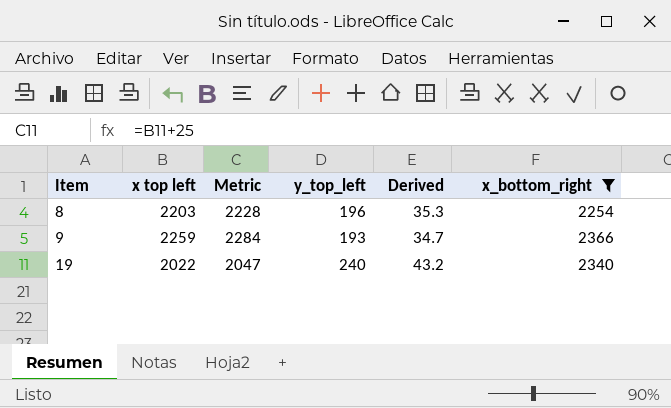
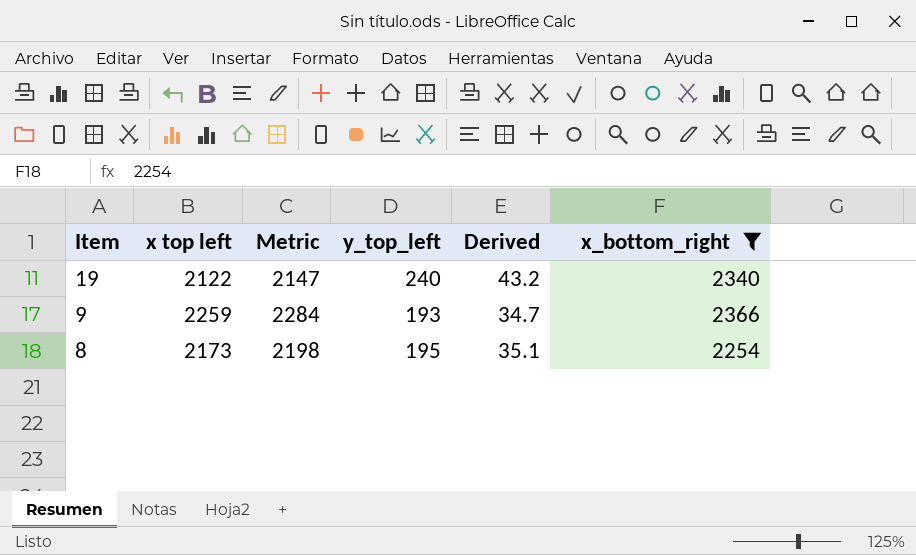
row order: Item ascending -> Item descending
19 | x top left: 2022 -> 2122
19 | Metric: 2047 -> 2147
8 | x top left: 2203 -> 2173
8 | Metric: 2228 -> 2198
8 | y_top_left: 196 -> 195
8 | Derived: 35.3 -> 35.1

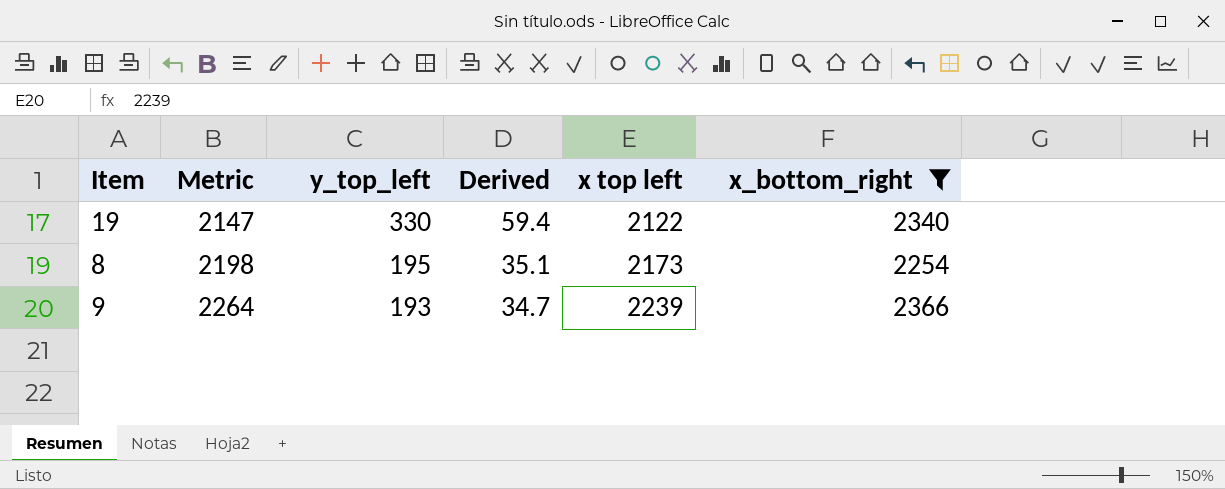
row order: Item descending -> Metric ascending
column x top left | position: 2 -> 5
19 | y_top_left: 240 -> 330
19 | Derived: 43.2 -> 59.4
9 | Metric: 2284 -> 2264
9 | x top left: 2259 -> 2239

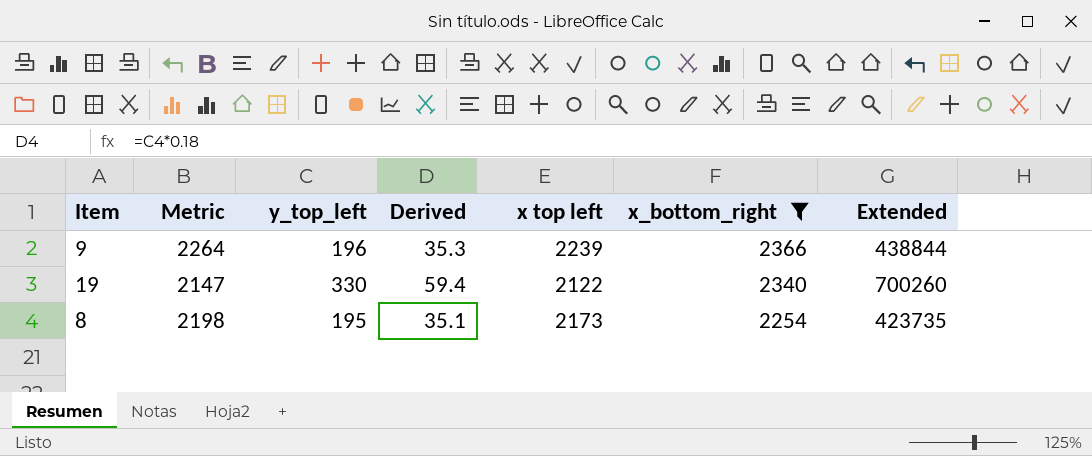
row order: Metric ascending -> x_bottom_right descending
column Extended | formula: none -> [y_top_left] * [x top left]
9 | y_top_left: 193 -> 196
9 | Derived: 34.7 -> 35.3

